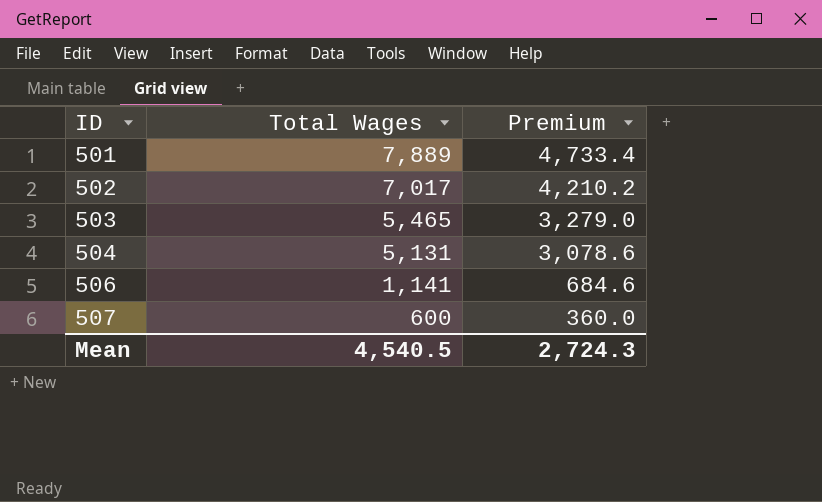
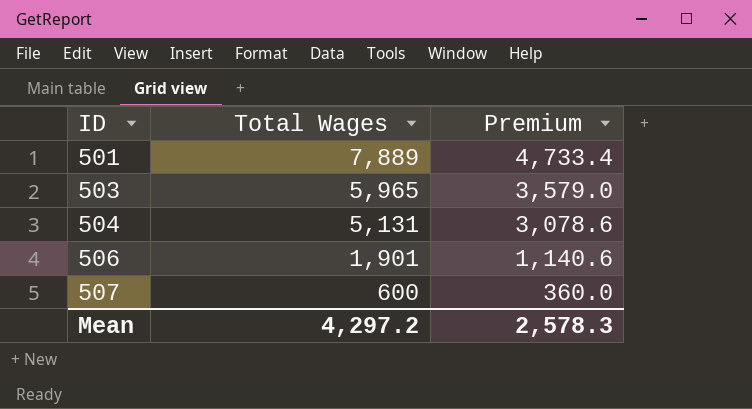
row 502: 7,017 | 4,210.2 -> none
503 | Total Wages: 5,465 -> 5,965
503 | Premium: 3,279.0 -> 3,579.0
506 | Total Wages: 1,141 -> 1,901
506 | Premium: 684.6 -> 1,140.6
Mean | Total Wages: 4,540.5 -> 4,297.2
Mean | Premium: 2,724.3 -> 2,578.3

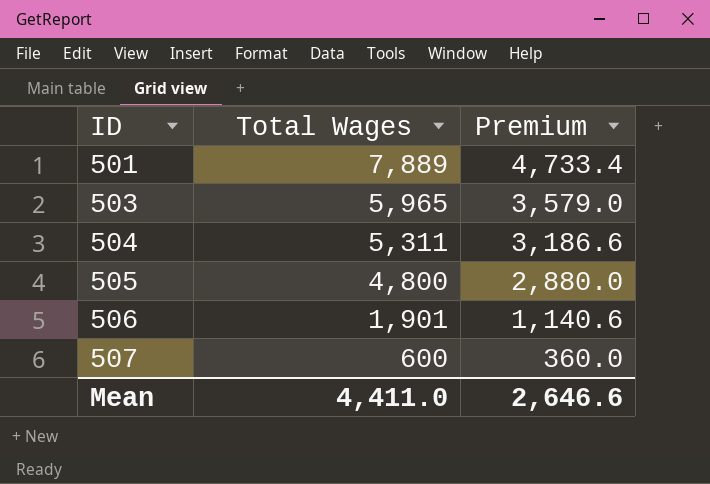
504 | Total Wages: 5,131 -> 5,311
504 | Premium: 3,078.6 -> 3,186.6
row 505: none -> 4,800 | 2,880.0
Mean | Total Wages: 4,297.2 -> 4,411.0
Mean | Premium: 2,578.3 -> 2,646.6

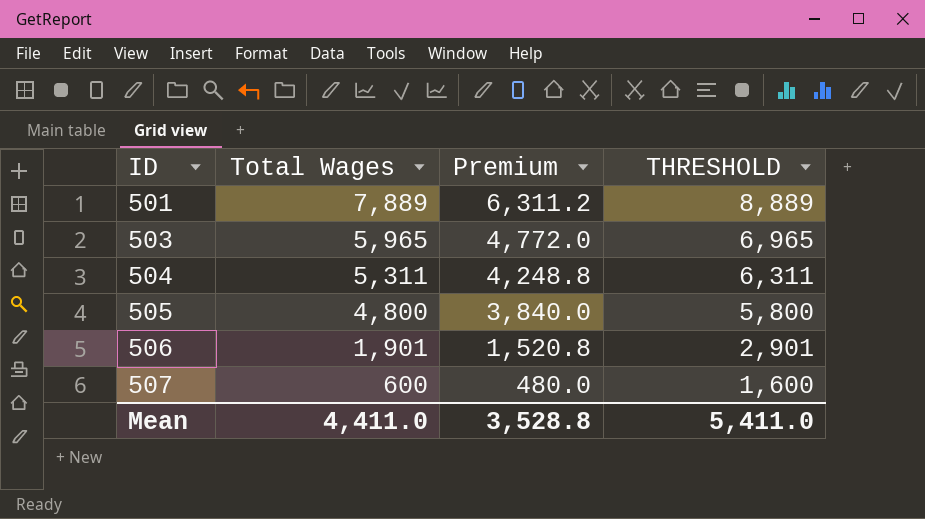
column Premium | formula: [Total Wages] * 0.6 -> [Total Wages] * 0.8
column THRESHOLD | formula: none -> [Total Wages] + 1000
Mean | Premium: 2,646.6 -> 3,528.8

